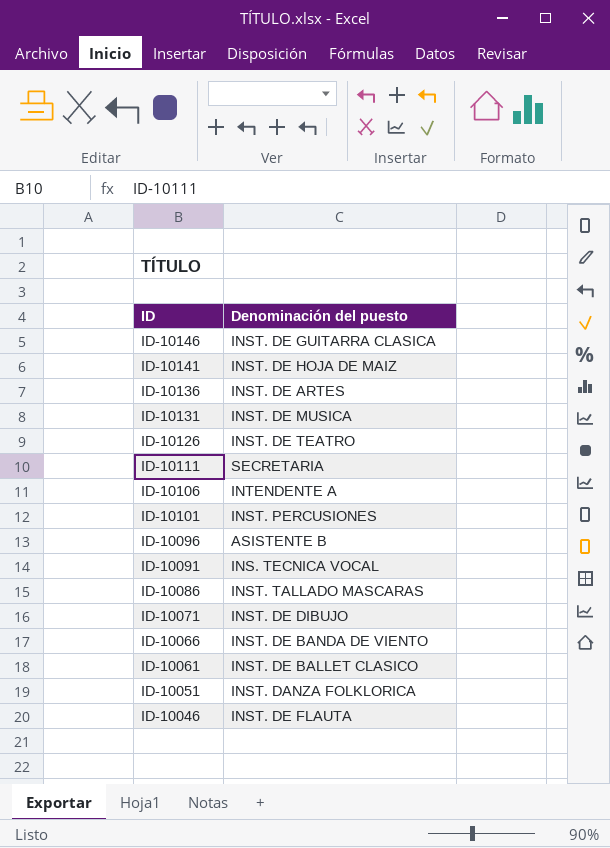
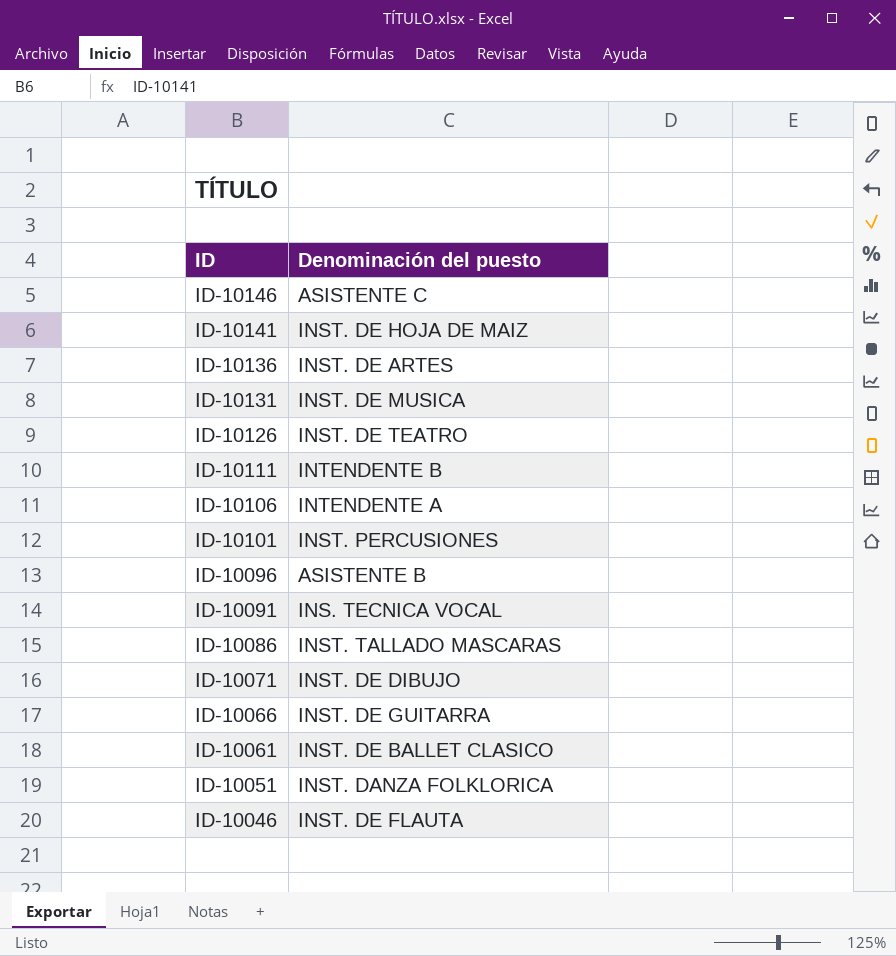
ID-10146 | Denominación del puesto: INST. DE GUITARRA CLASICA -> ASISTENTE C
ID-10111 | Denominación del puesto: SECRETARIA -> INTENDENTE B
ID-10066 | Denominación del puesto: INST. DE BANDA DE VIENTO -> INST. DE GUITARRA

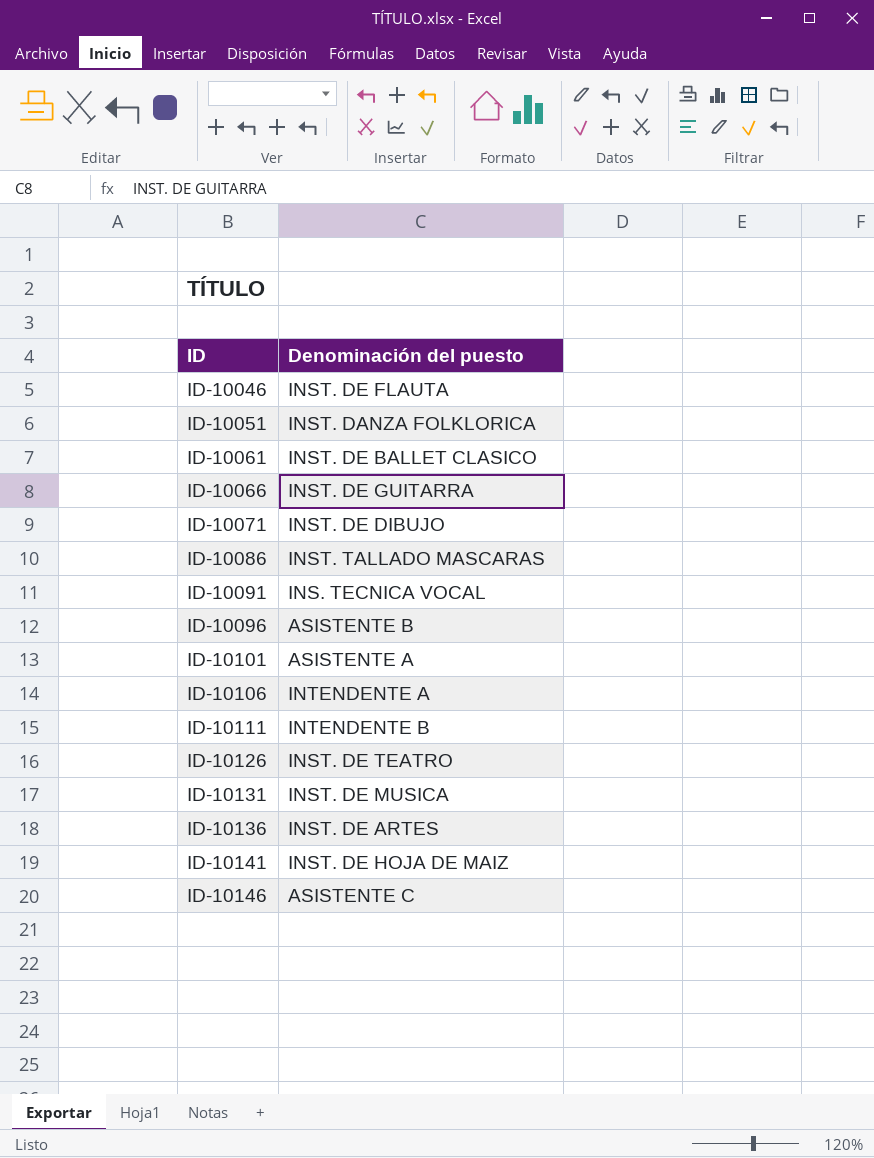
row order: ID descending -> ID ascending
ID-10101 | Denominación del puesto: INST. PERCUSIONES -> ASISTENTE A

